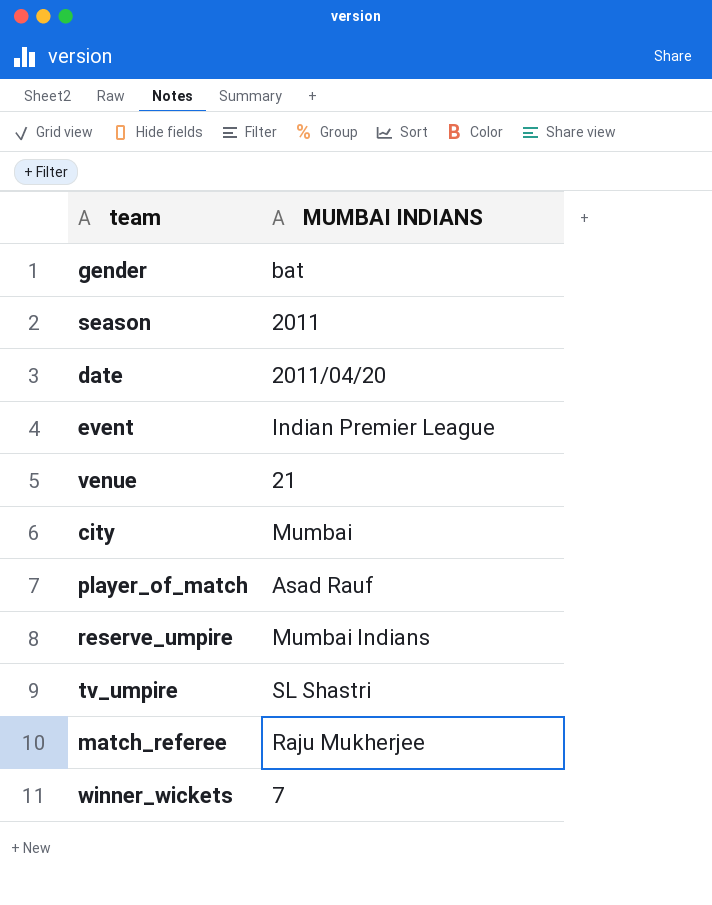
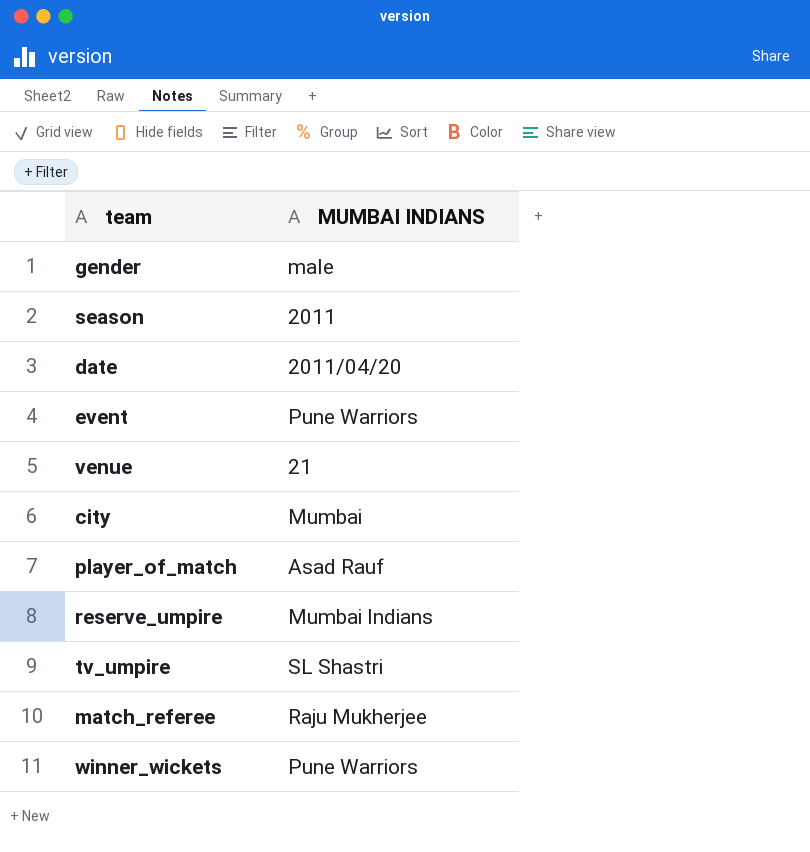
gender | MUMBAI INDIANS: bat -> male
event | MUMBAI INDIANS: Indian Premier League -> Pune Warriors
winner_wickets | MUMBAI INDIANS: 7 -> Pune Warriors

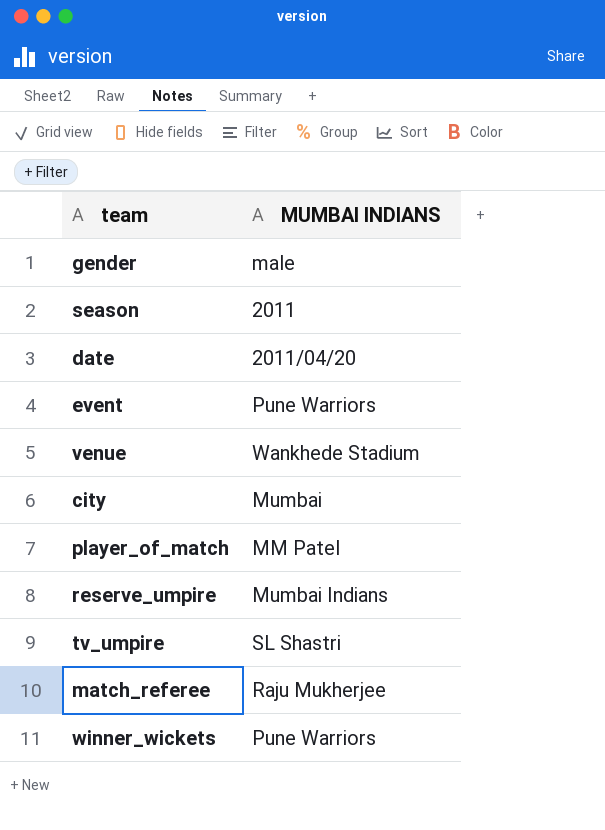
venue | MUMBAI INDIANS: 21 -> Wankhede Stadium
player_of_match | MUMBAI INDIANS: Asad Rauf -> MM Patel

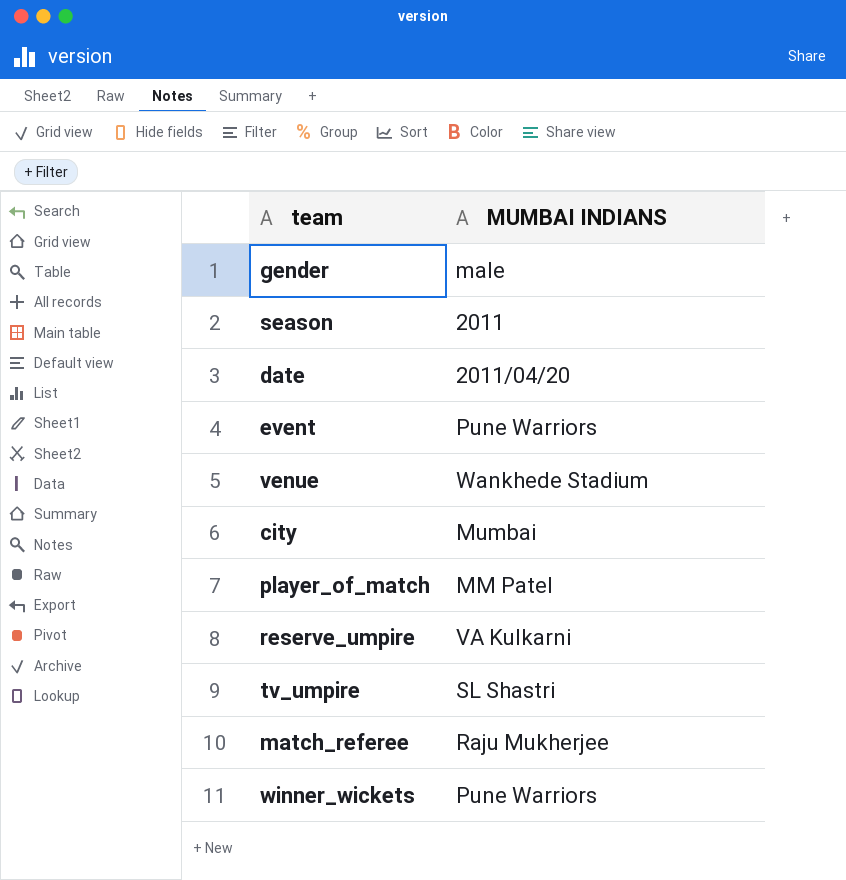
reserve_umpire | MUMBAI INDIANS: Mumbai Indians -> VA Kulkarni

